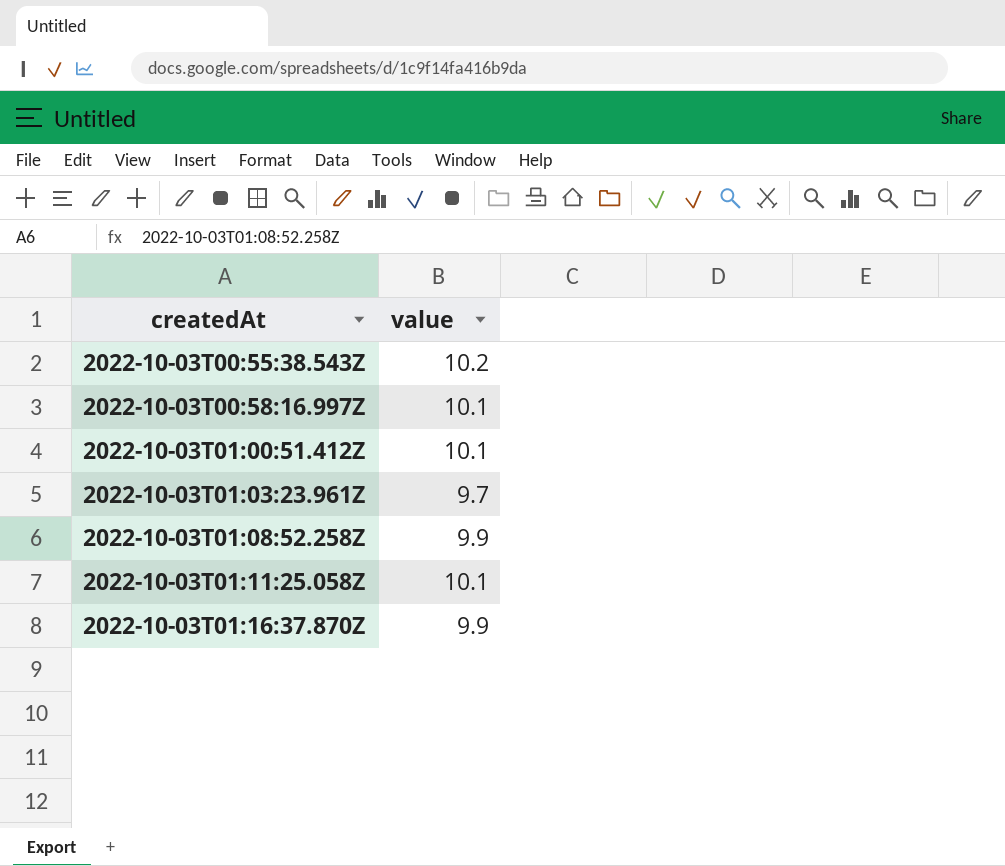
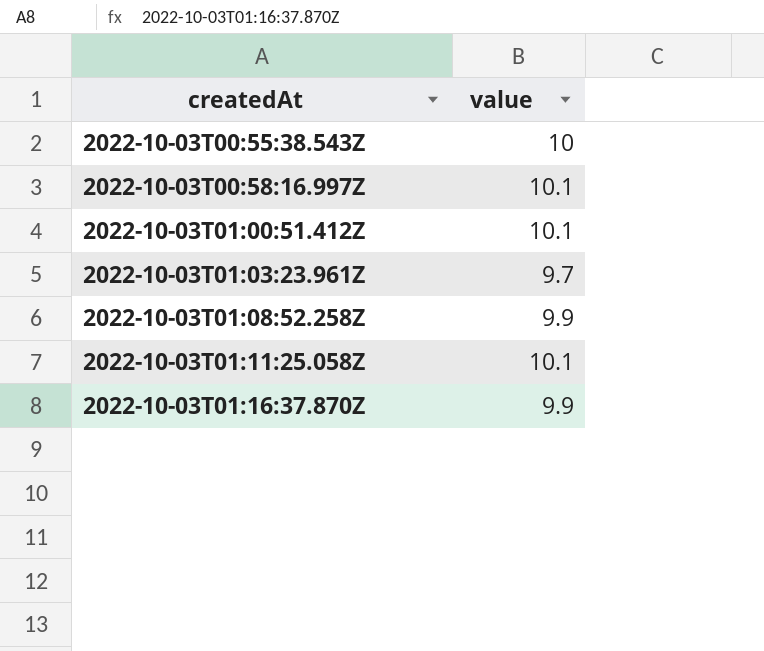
2022-10-03T00:55:38.543Z | value: 10.2 -> 10

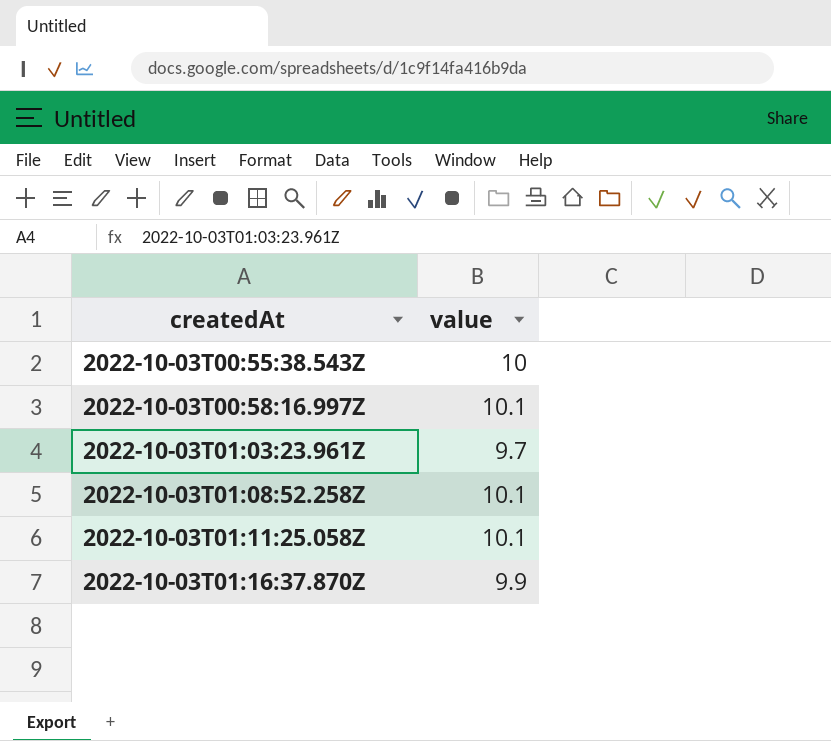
row 2022-10-03T01:00:51.412Z: 10.1 -> none
2022-10-03T01:08:52.258Z | value: 9.9 -> 10.1

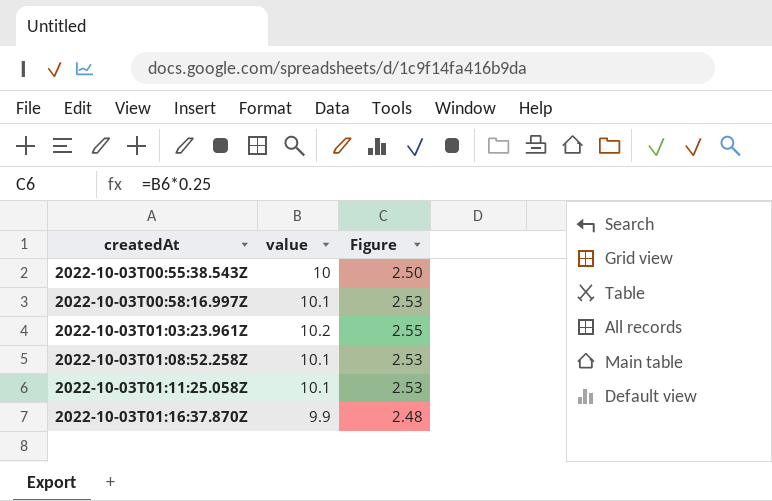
column Figure | formula: none -> [value] * 0.25
2022-10-03T01:03:23.961Z | value: 9.7 -> 10.2

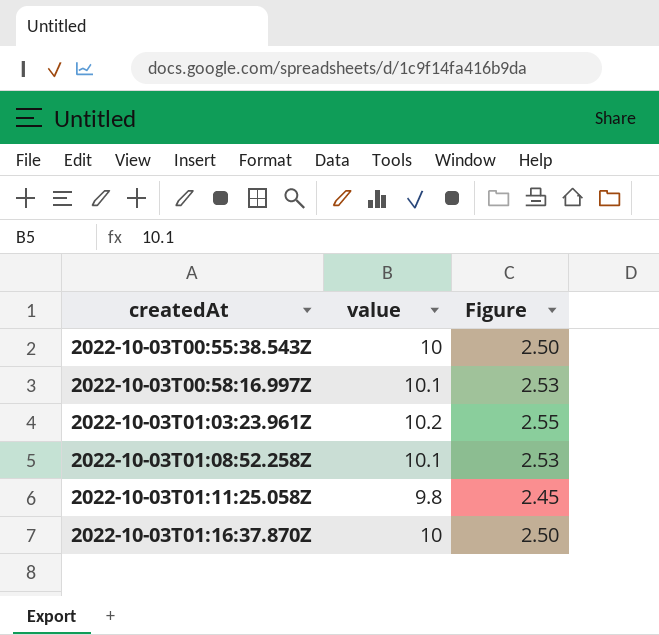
2022-10-03T01:11:25.058Z | value: 10.1 -> 9.8
2022-10-03T01:11:25.058Z | Figure: 2.53 -> 2.45
2022-10-03T01:16:37.870Z | value: 9.9 -> 10
2022-10-03T01:16:37.870Z | Figure: 2.48 -> 2.50

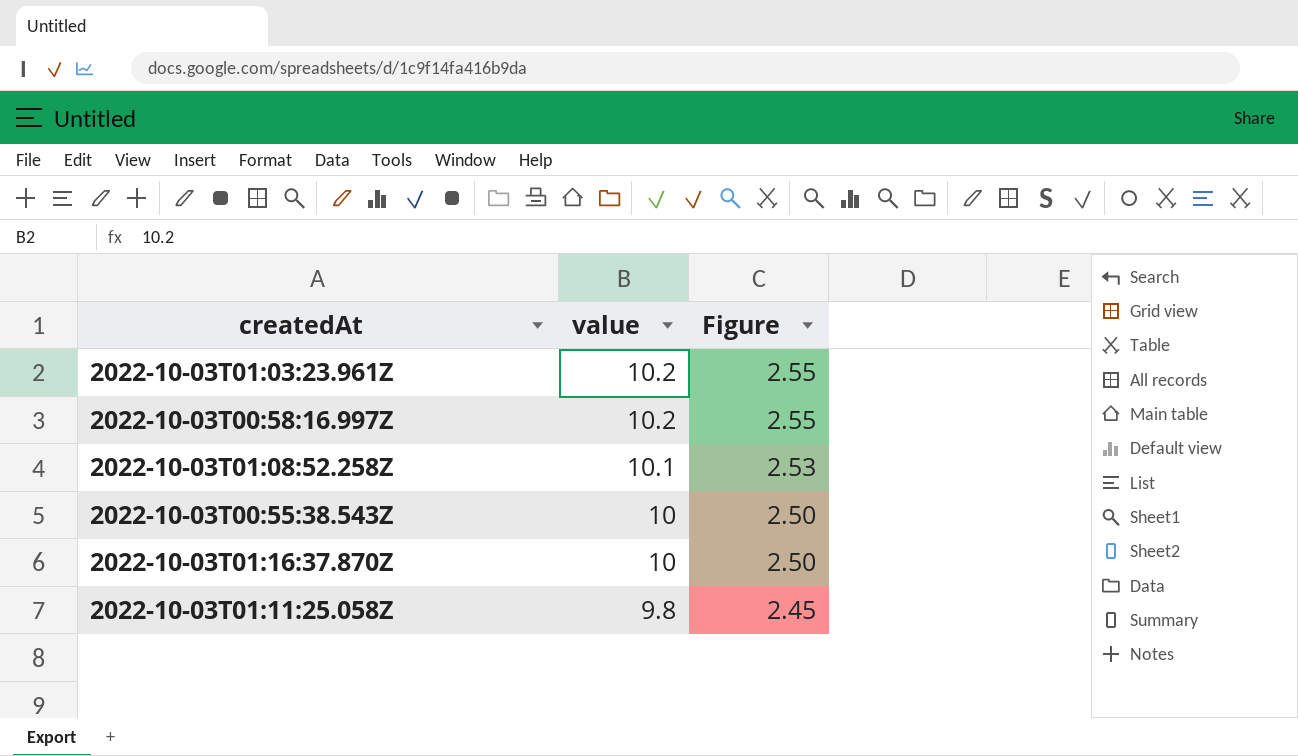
row order: createdAt ascending -> value descending
2022-10-03T00:58:16.997Z | value: 10.1 -> 10.2
2022-10-03T00:58:16.997Z | Figure: 2.53 -> 2.55

